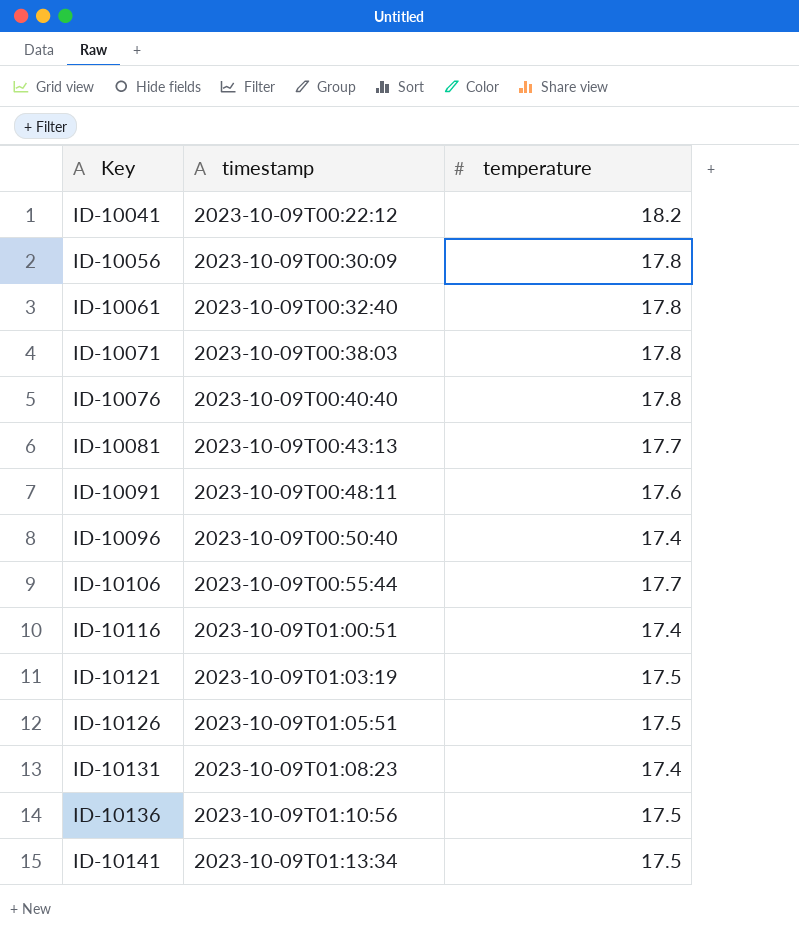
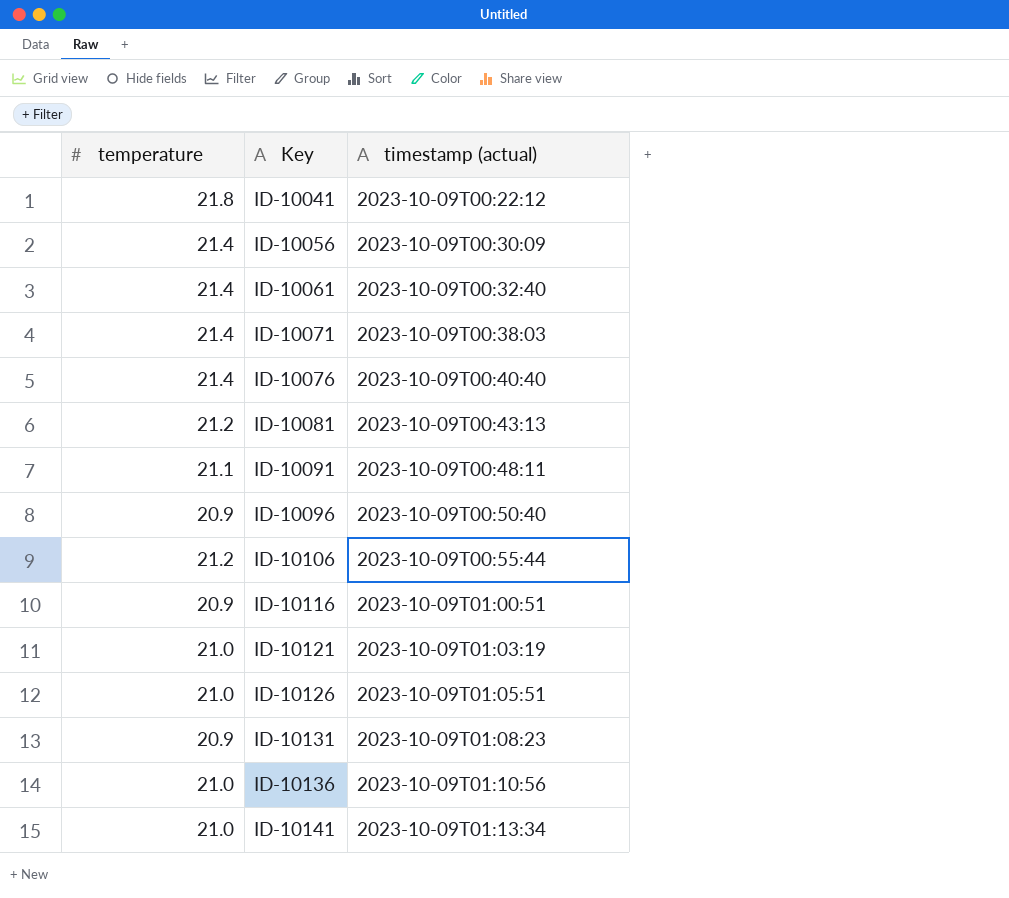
column temperature | position: 3 -> 1
column name: timestamp -> timestamp (actual)
ID-10041 | temperature: 18.2 -> 21.8
ID-10056 | temperature: 17.8 -> 21.4
ID-10061 | temperature: 17.8 -> 21.4
ID-10071 | temperature: 17.8 -> 21.4
ID-10076 | temperature: 17.8 -> 21.4
ID-10081 | temperature: 17.7 -> 21.2
ID-10091 | temperature: 17.6 -> 21.1
ID-10096 | temperature: 17.4 -> 20.9
ID-10106 | temperature: 17.7 -> 21.2
ID-10116 | temperature: 17.4 -> 20.9
ID-10121 | temperature: 17.5 -> 21.0
ID-10126 | temperature: 17.5 -> 21.0
ID-10131 | temperature: 17.4 -> 20.9
ID-10136 | temperature: 17.5 -> 21.0
ID-10141 | temperature: 17.5 -> 21.0

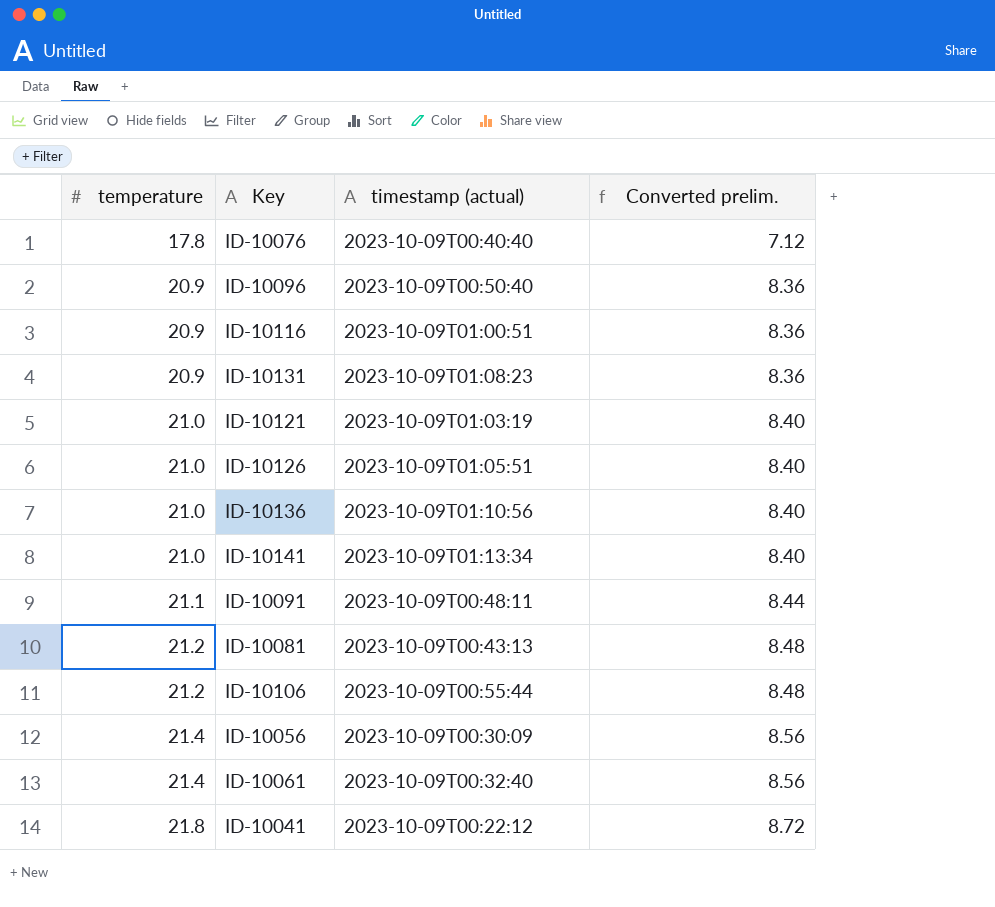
row order: Key ascending -> temperature ascending
column Converted prelim. | formula: none -> [temperature] * 0.4
row ID-10071: 21.4 | 2023-10-09T00:38:03 -> none
ID-10076 | temperature: 21.4 -> 17.8

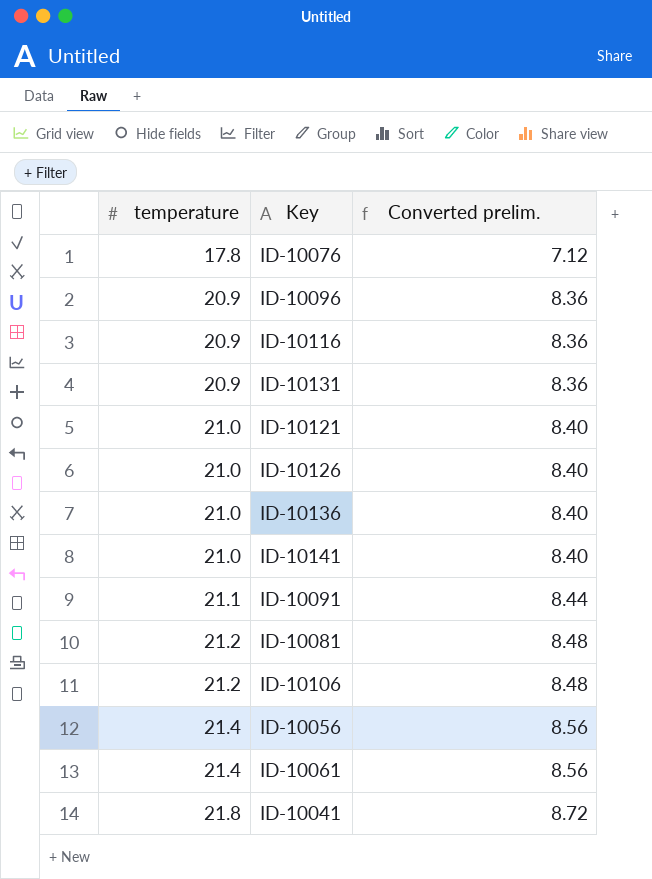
column timestamp (actual) | position: 3 -> none

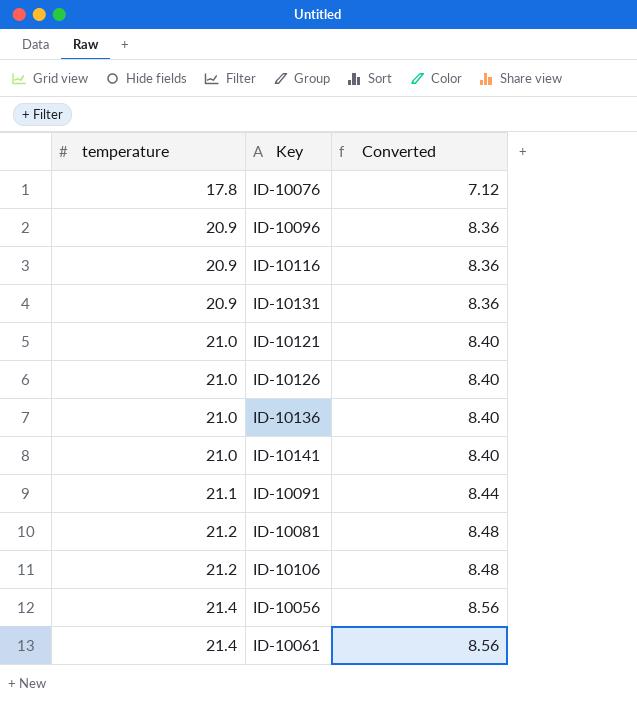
column name: Converted prelim. -> Converted
row ID-10041: 21.8 | 8.72 -> none

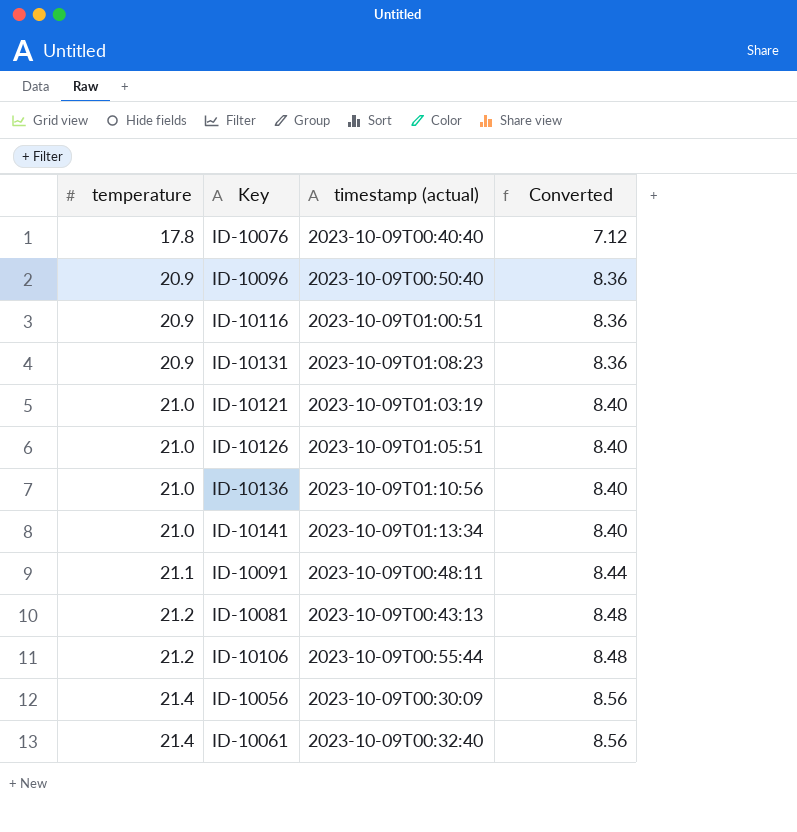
column timestamp (actual) | position: none -> 3

